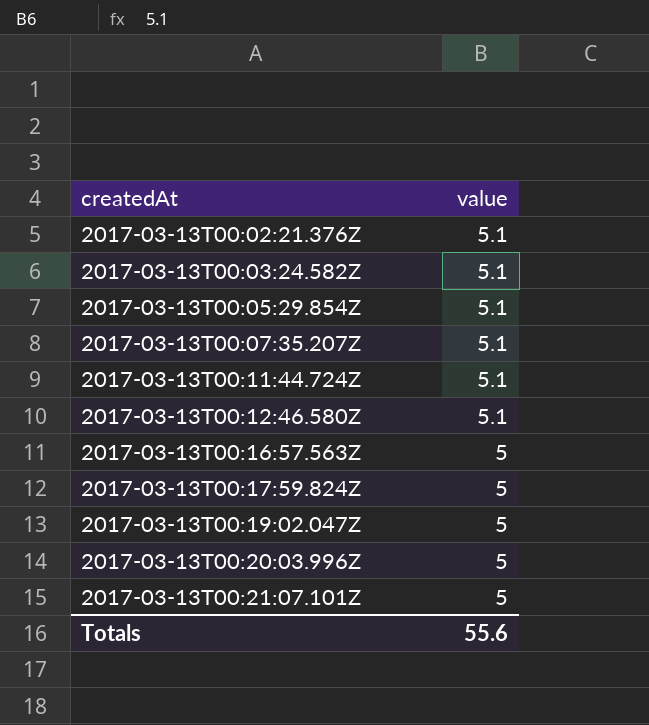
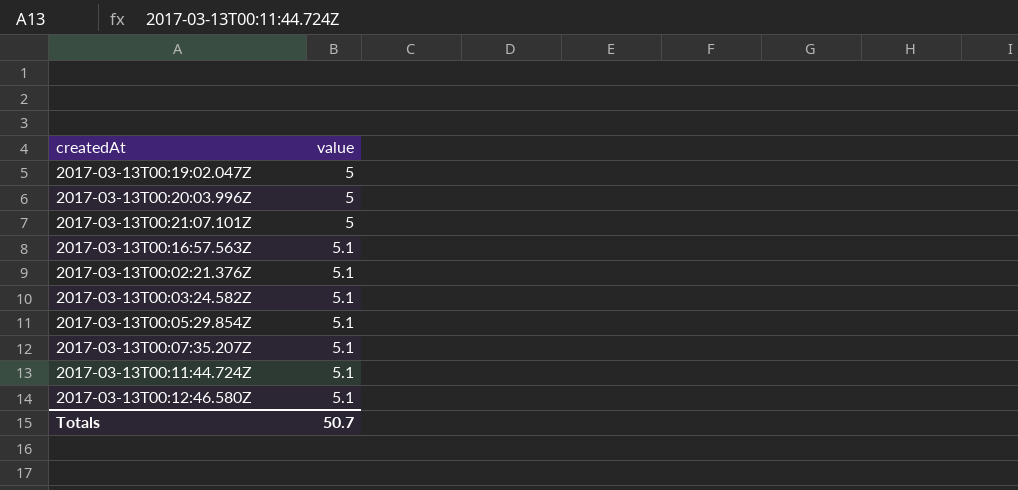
row order: createdAt ascending -> value ascending
row 2017-03-13T00:17:59.824Z: 5 -> none
2017-03-13T00:16:57.563Z | value: 5 -> 5.1
Totals | value: 55.6 -> 50.7

